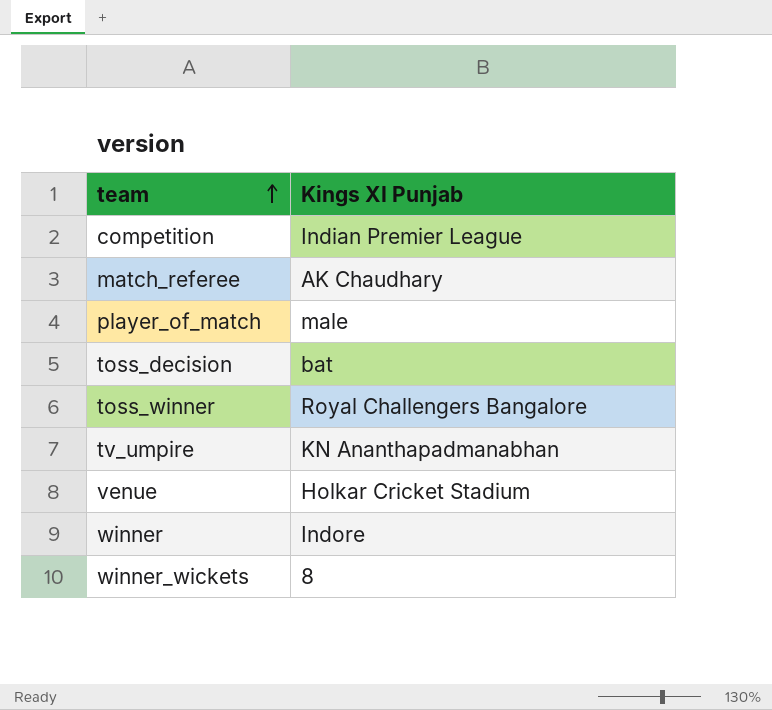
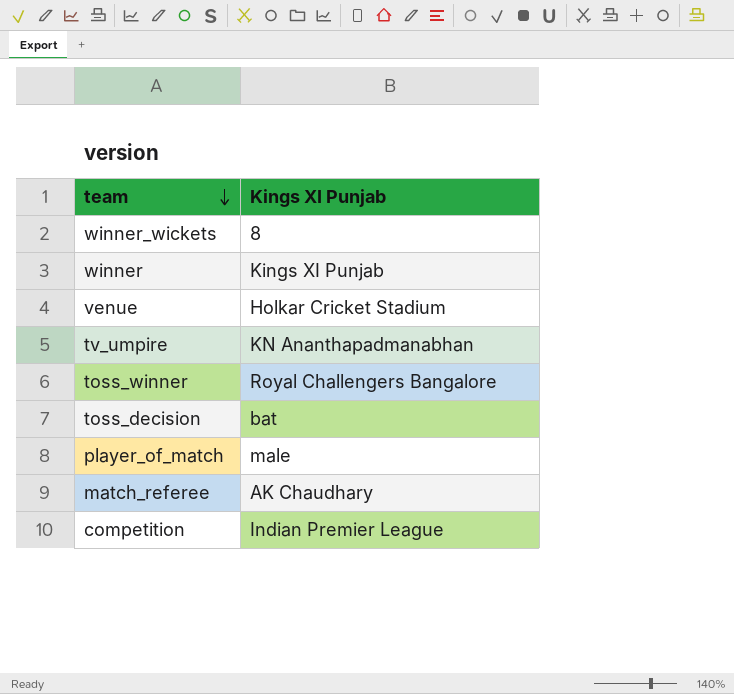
row order: team ascending -> team descending
winner | Kings XI Punjab: Indore -> Kings XI Punjab

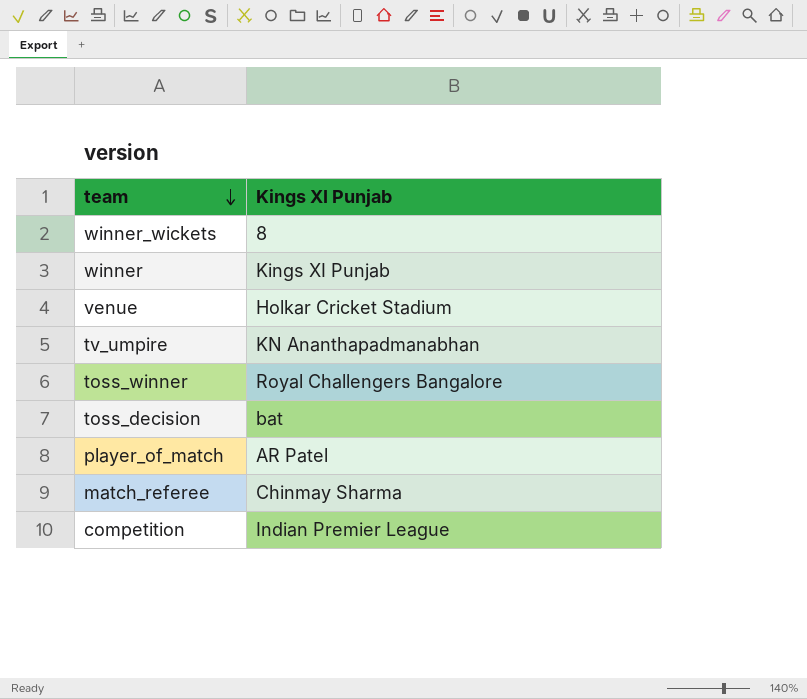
player_of_match | Kings XI Punjab: male -> AR Patel
match_referee | Kings XI Punjab: AK Chaudhary -> Chinmay Sharma

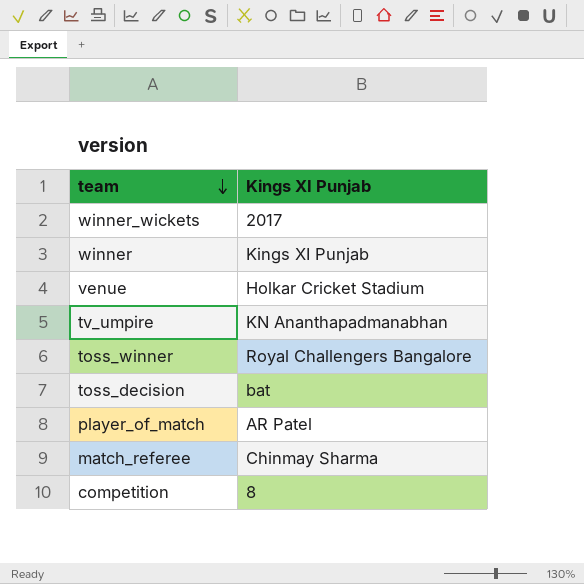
winner_wickets | Kings XI Punjab: 8 -> 2017
competition | Kings XI Punjab: Indian Premier League -> 8

